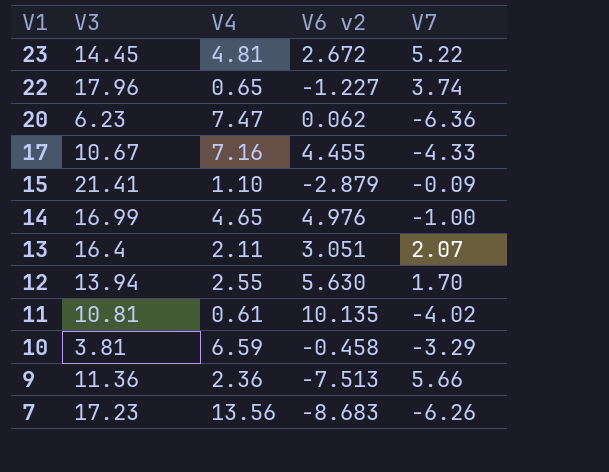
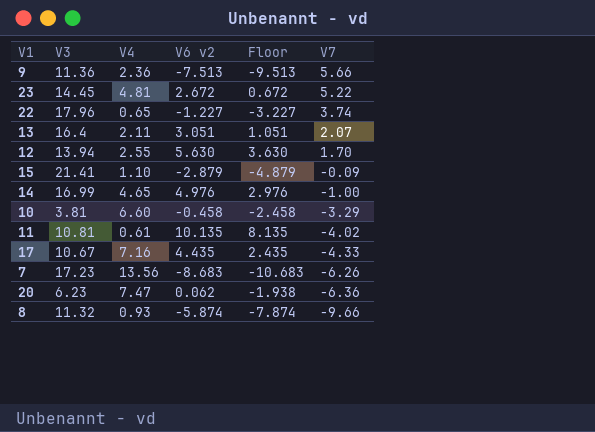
row order: V1 descending -> V7 descending
column Floor | formula: none -> [V6 v2] - 2
10 | V4: 6.59 -> 6.60
17 | V6 v2: 4.455 -> 4.435
row 8: none -> 11.32 | 0.93 | -5.874 | -7.874 | -9.66

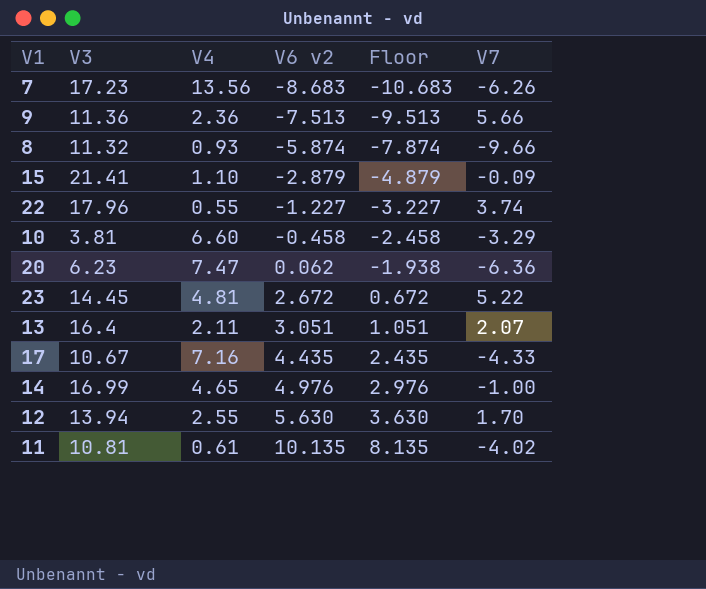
row order: V7 descending -> V6 v2 ascending
22 | V4: 0.65 -> 0.55

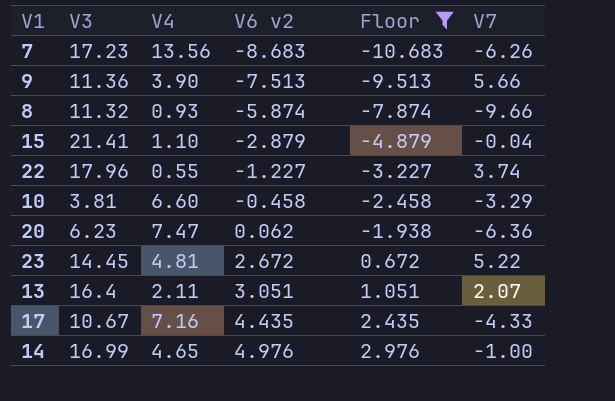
filter: none -> Floor <= 2.976
9 | V4: 2.36 -> 3.90
15 | V7: -0.09 -> -0.04

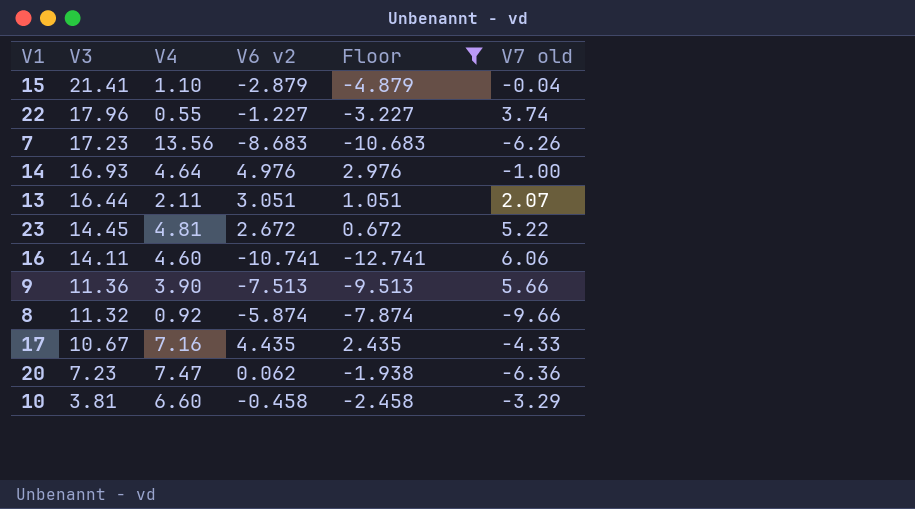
row order: V6 v2 ascending -> V3 descending
column name: V7 -> V7 old
14 | V3: 16.99 -> 16.93
14 | V4: 4.65 -> 4.64
13 | V3: 16.4 -> 16.44
row 16: none -> 14.11 | 4.60 | -10.741 | -12.741 | 6.06
8 | V4: 0.93 -> 0.92
20 | V3: 6.23 -> 7.23

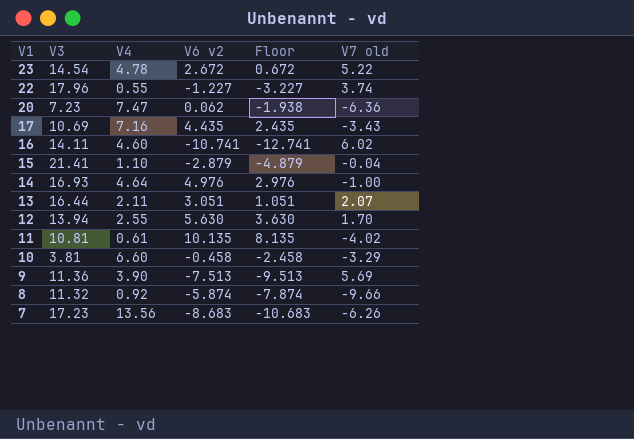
filter: Floor <= 2.976 -> none
row order: V3 descending -> V1 descending
23 | V3: 14.45 -> 14.54
23 | V4: 4.81 -> 4.78
17 | V3: 10.67 -> 10.69
17 | V7 old: -4.33 -> -3.43
16 | V7 old: 6.06 -> 6.02
9 | V7 old: 5.66 -> 5.69

